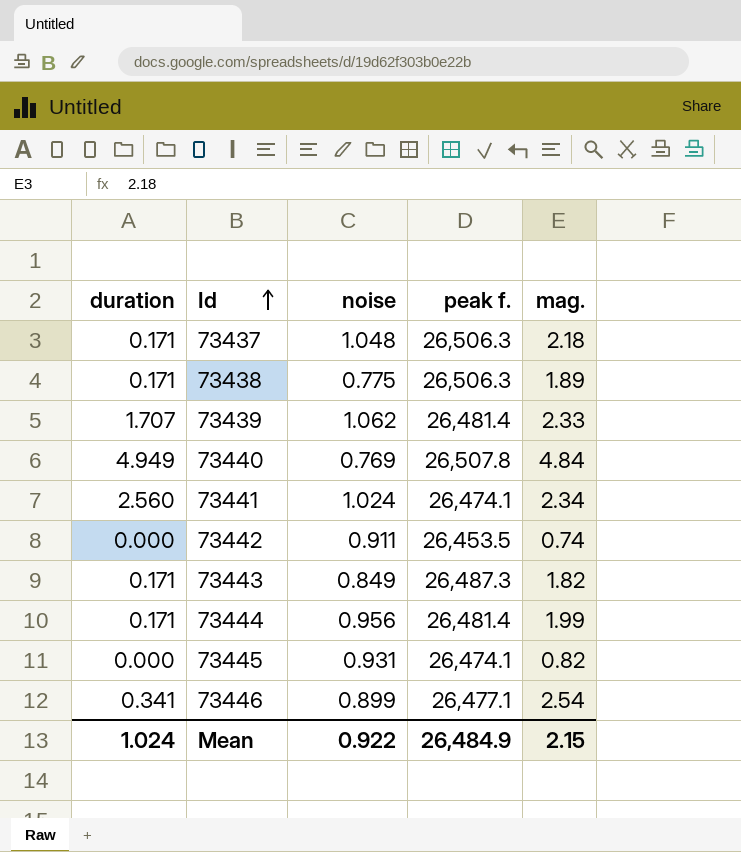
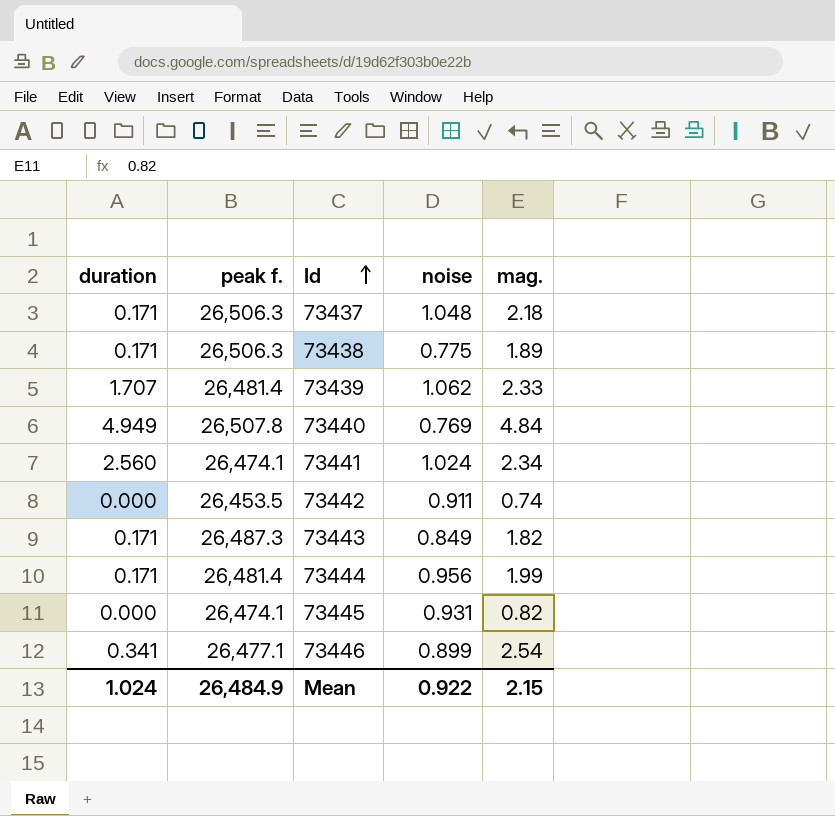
column peak f. | position: 4 -> 2

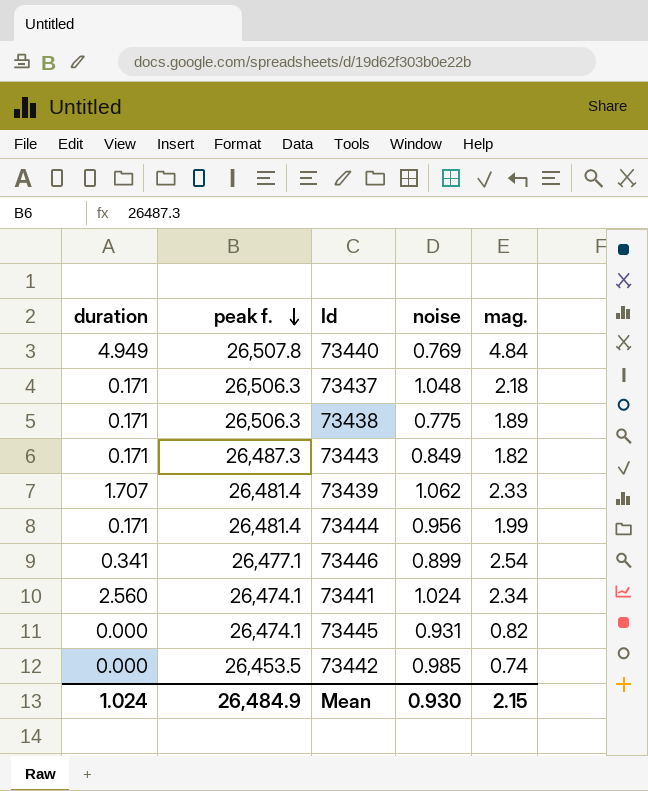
row order: Id ascending -> peak f. descending
73442 | noise: 0.911 -> 0.985
Mean | noise: 0.922 -> 0.930

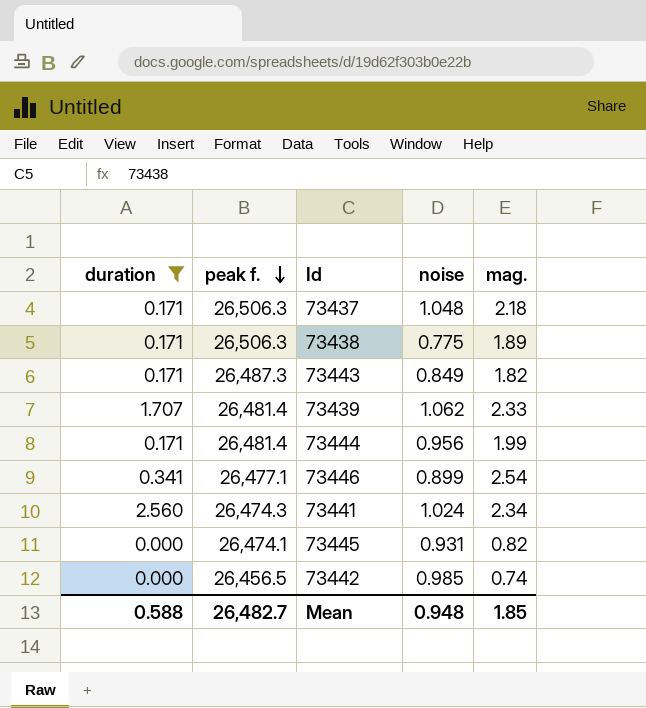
filter: none -> duration != 4.949
73441 | peak f.: 26,474.1 -> 26,474.3
73442 | peak f.: 26,453.5 -> 26,456.5
Mean | duration: 1.024 -> 0.588
Mean | peak f.: 26,484.9 -> 26,482.7
Mean | noise: 0.930 -> 0.948
Mean | mag.: 2.15 -> 1.85

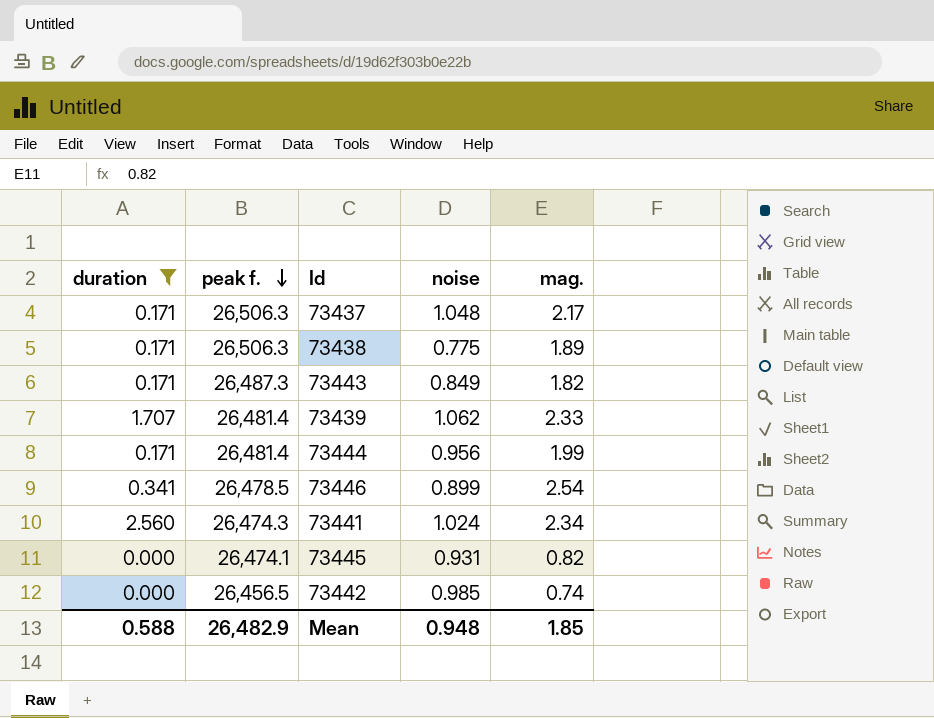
73437 | mag.: 2.18 -> 2.17
73446 | peak f.: 26,477.1 -> 26,478.5
Mean | peak f.: 26,482.7 -> 26,482.9

